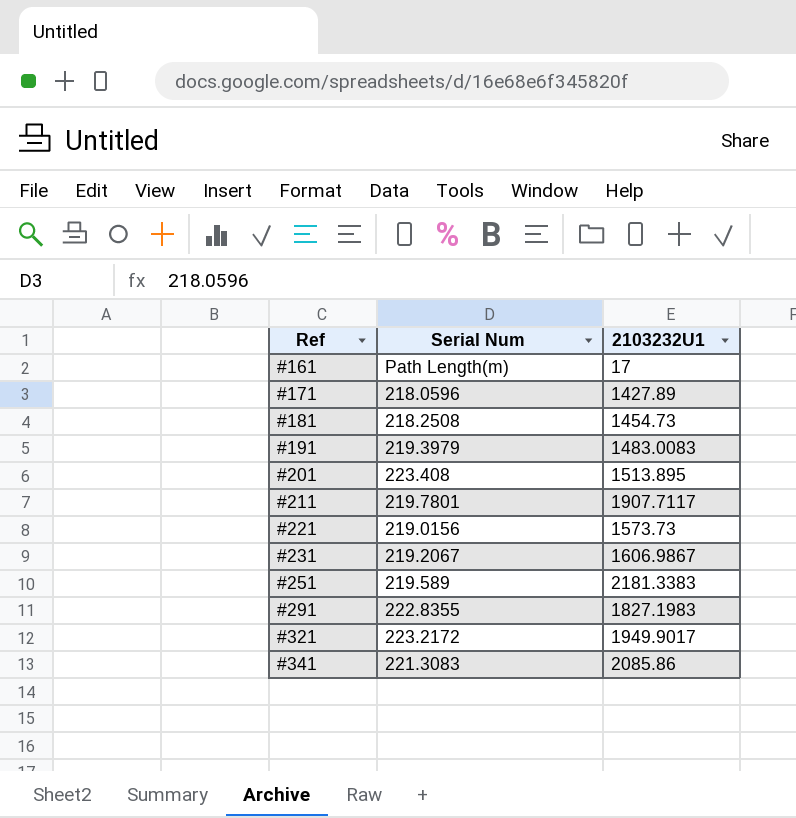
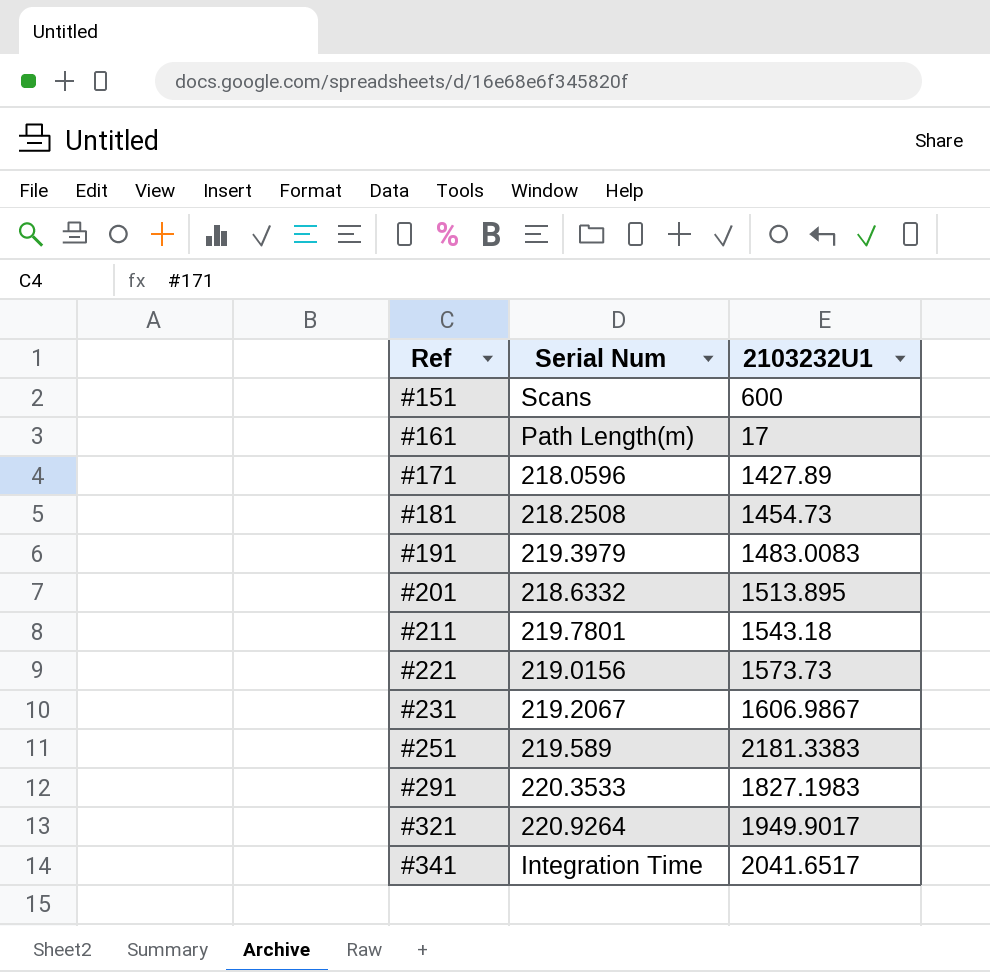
row #151: none -> Scans | 600
#201 | Serial Num: 223.408 -> 218.6332
#211 | 2103232U1: 1907.7117 -> 1543.18
#291 | Serial Num: 222.8355 -> 220.3533
#321 | Serial Num: 223.2172 -> 220.9264
#341 | Serial Num: 221.3083 -> Integration Time
#341 | 2103232U1: 2085.86 -> 2041.6517

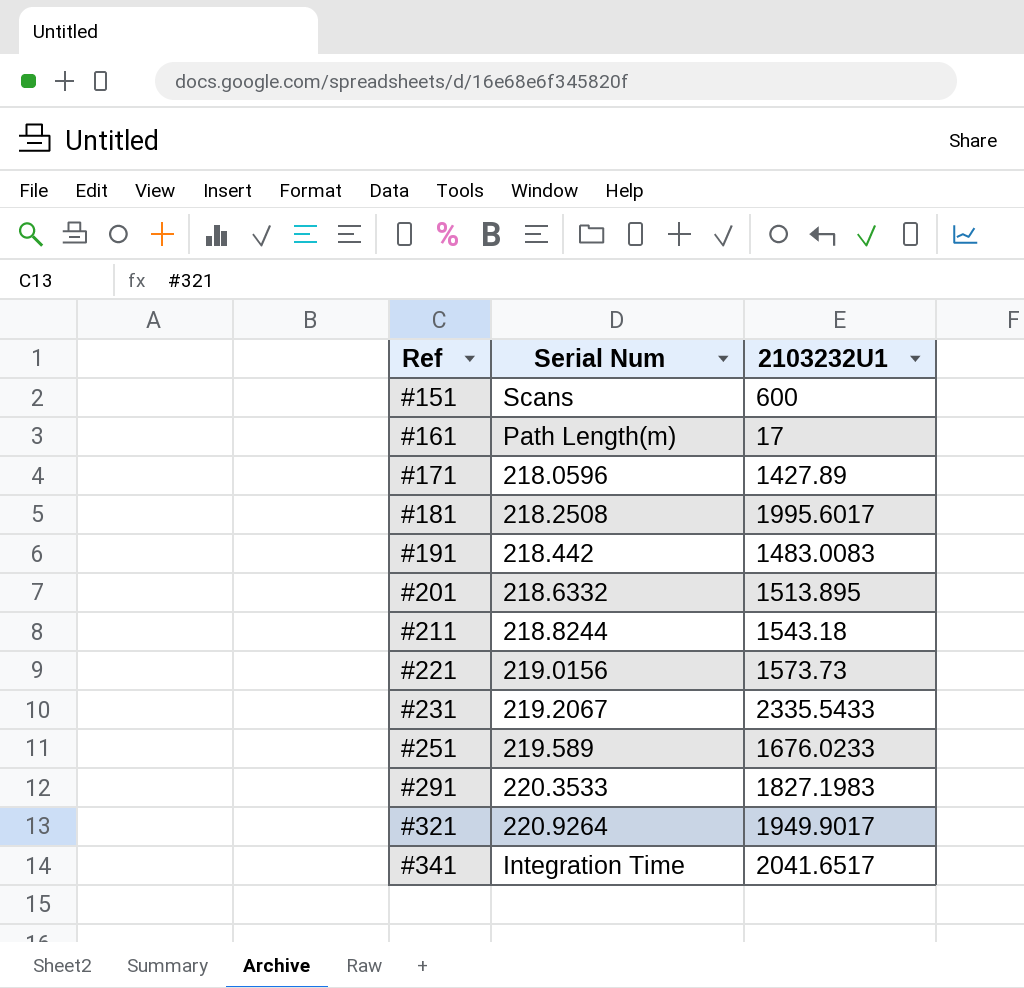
#181 | 2103232U1: 1454.73 -> 1995.6017
#191 | Serial Num: 219.3979 -> 218.442
#211 | Serial Num: 219.7801 -> 218.8244
#231 | 2103232U1: 1606.9867 -> 2335.5433
#251 | 2103232U1: 2181.3383 -> 1676.0233

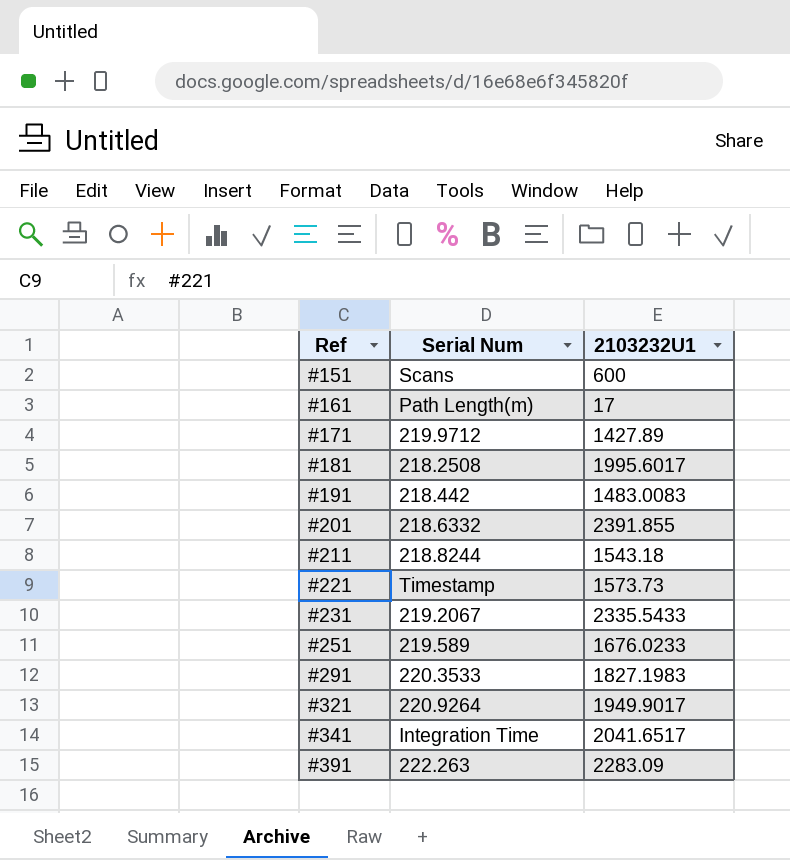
#171 | Serial Num: 218.0596 -> 219.9712
#201 | 2103232U1: 1513.895 -> 2391.855
#221 | Serial Num: 219.0156 -> Timestamp
row #391: none -> 222.263 | 2283.09

